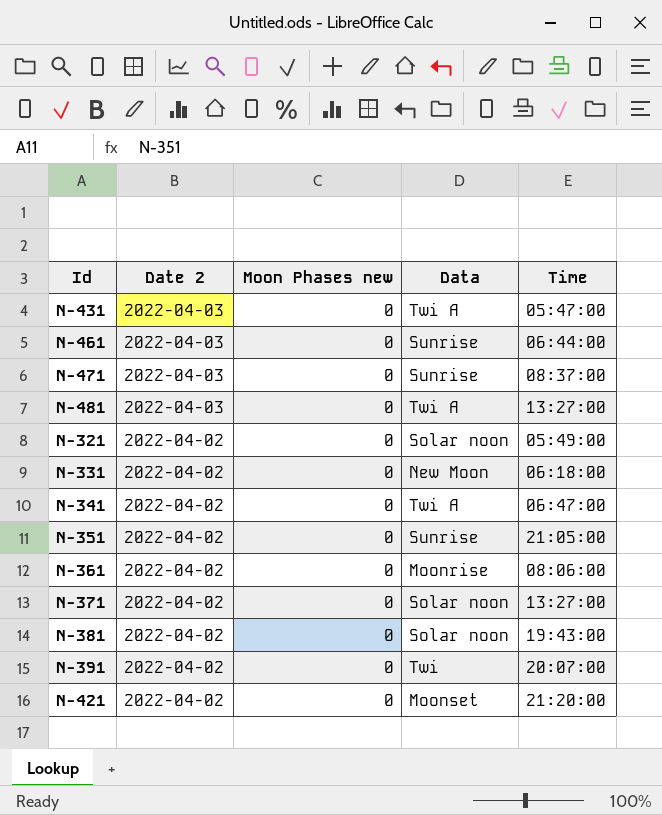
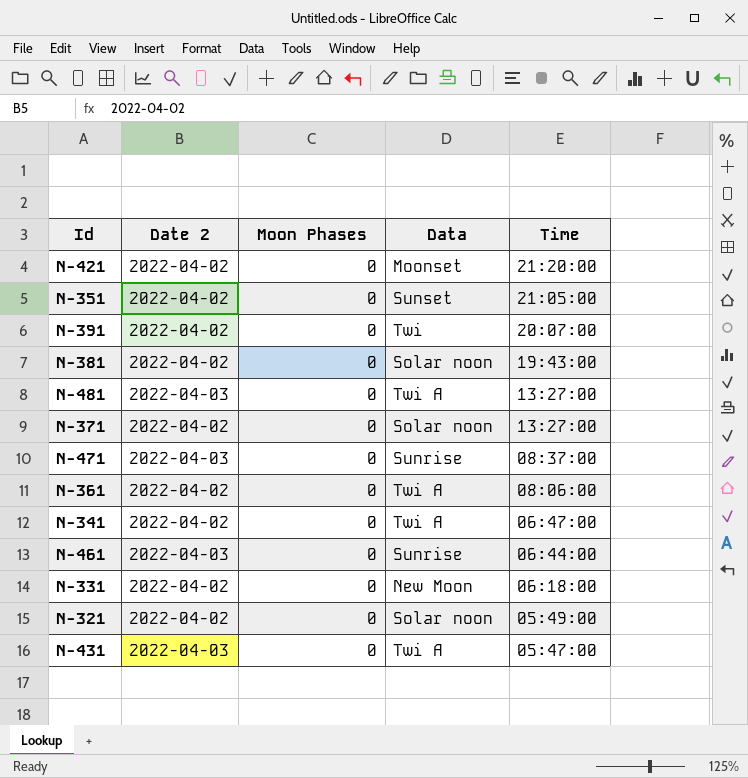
row order: Date 2 descending -> Time descending
column name: Moon Phases new -> Moon Phases
N-351 | Data: Sunrise -> Sunset
N-361 | Data: Moonrise -> Twi A

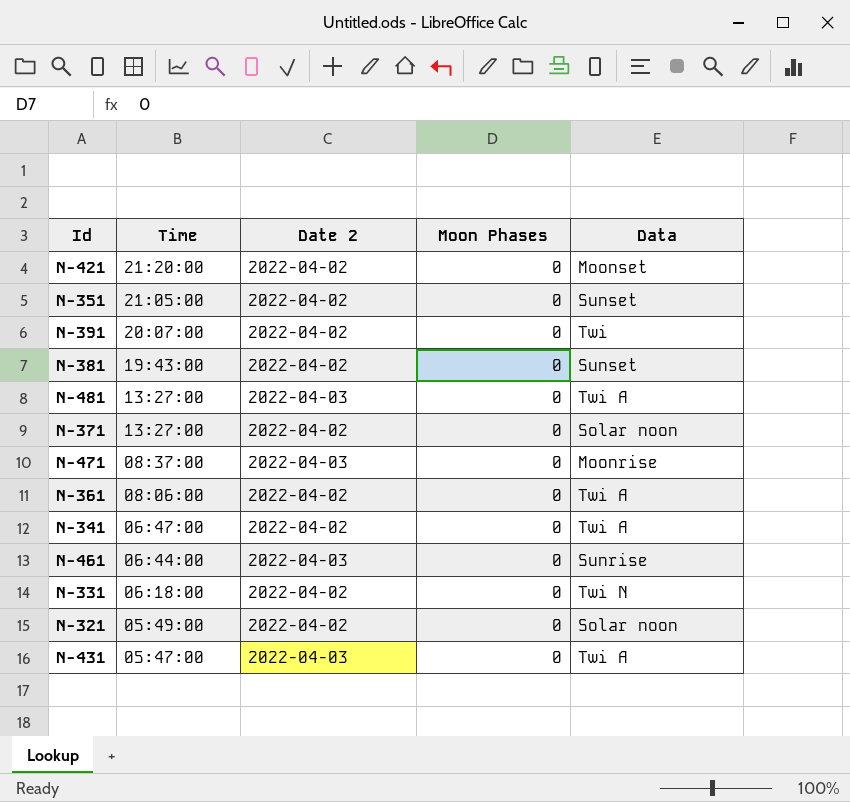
column Time | position: 5 -> 2
N-381 | Data: Solar noon -> Sunset
N-471 | Data: Sunrise -> Moonrise
N-331 | Data: New Moon -> Twi N

